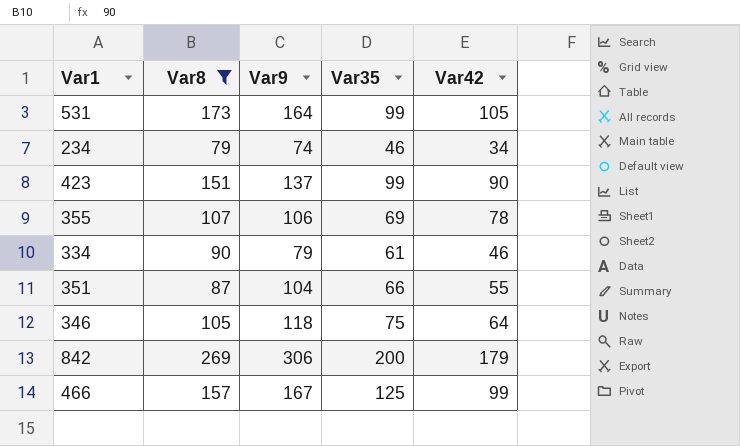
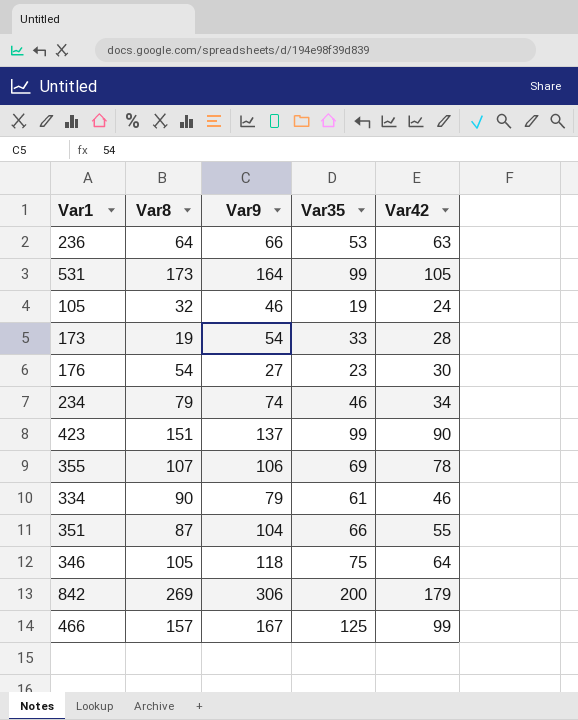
filter: Var8 >= 79 -> none

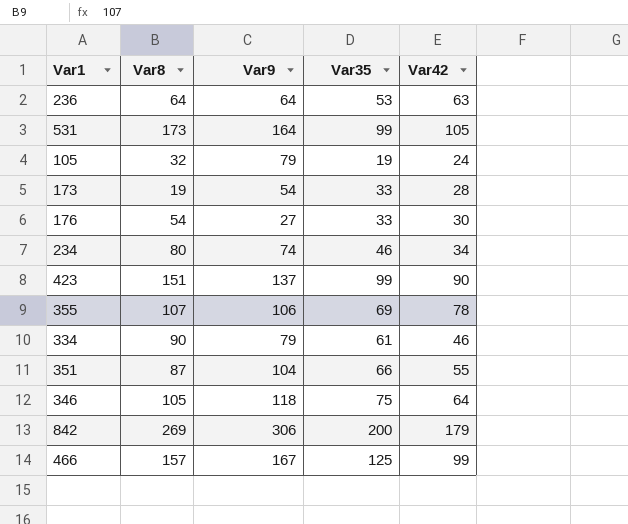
236 | Var9: 66 -> 64
105 | Var9: 46 -> 79
176 | Var35: 23 -> 33
234 | Var8: 79 -> 80

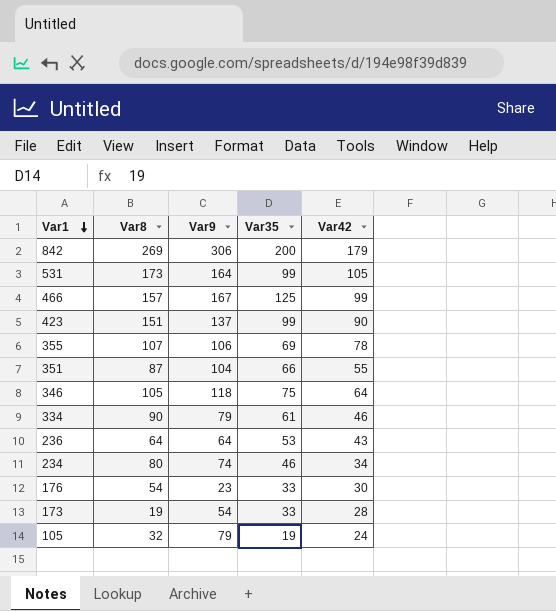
row order: none -> Var1 descending
236 | Var42: 63 -> 43
176 | Var9: 27 -> 23

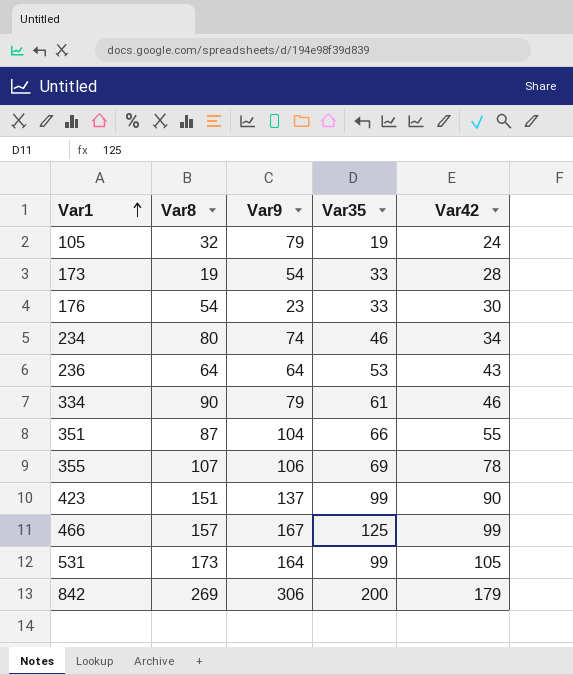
row order: Var1 descending -> Var1 ascending
row 346: 105 | 118 | 75 | 64 -> none

